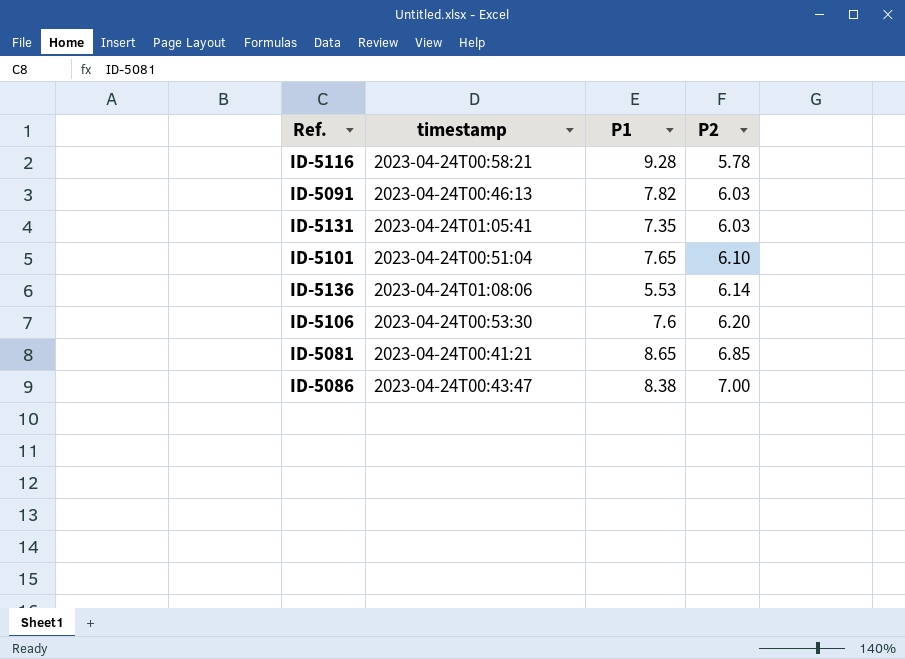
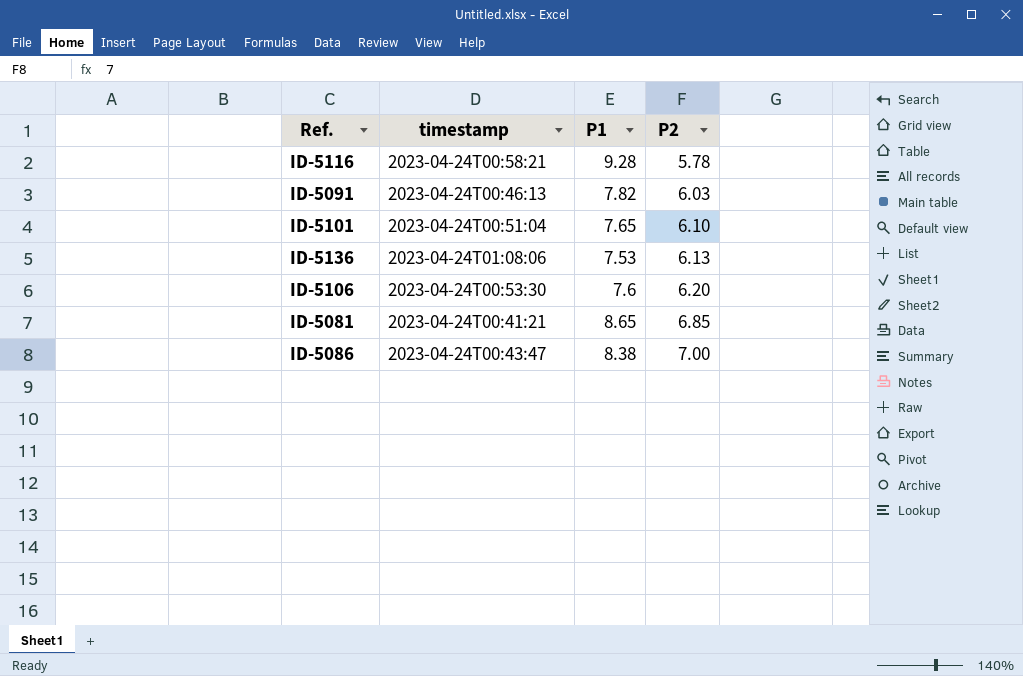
row ID-5131: 2023-04-24T01:05:41 | 7.35 | 6.03 -> none
ID-5136 | P1: 5.53 -> 7.53
ID-5136 | P2: 6.14 -> 6.13

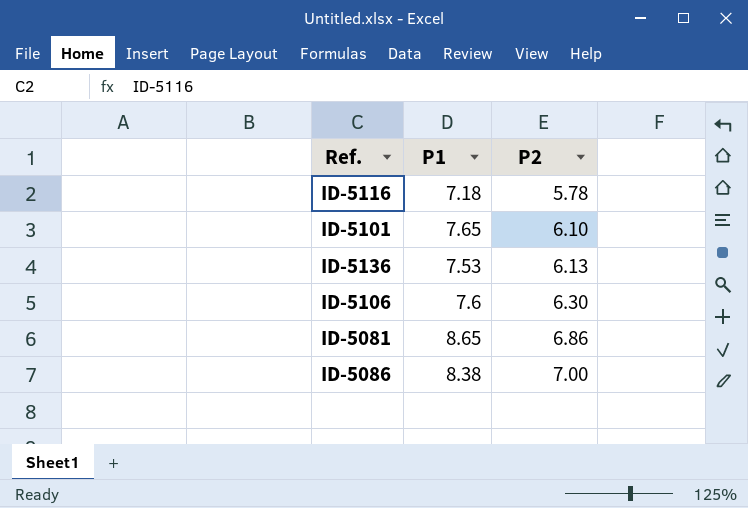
column timestamp | position: 2 -> none
row ID-5091: 2023-04-24T00:46:13 | 7.82 | 6.03 -> none
ID-5116 | P1: 9.28 -> 7.18
ID-5106 | P2: 6.20 -> 6.30
ID-5081 | P2: 6.85 -> 6.86

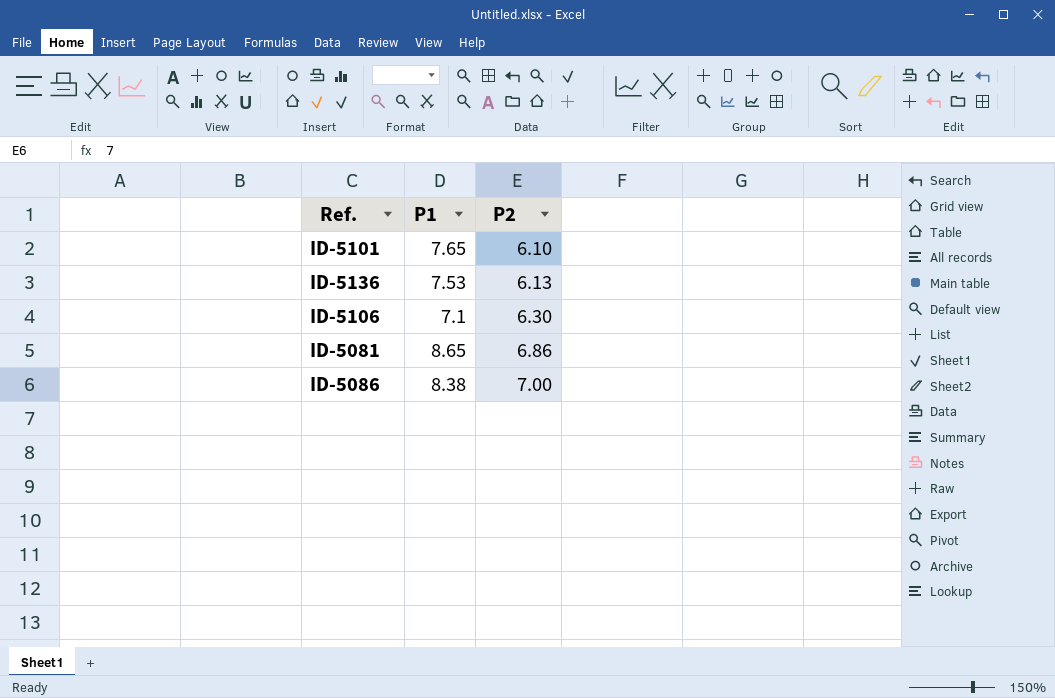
row ID-5116: 7.18 | 5.78 -> none
ID-5106 | P1: 7.6 -> 7.1

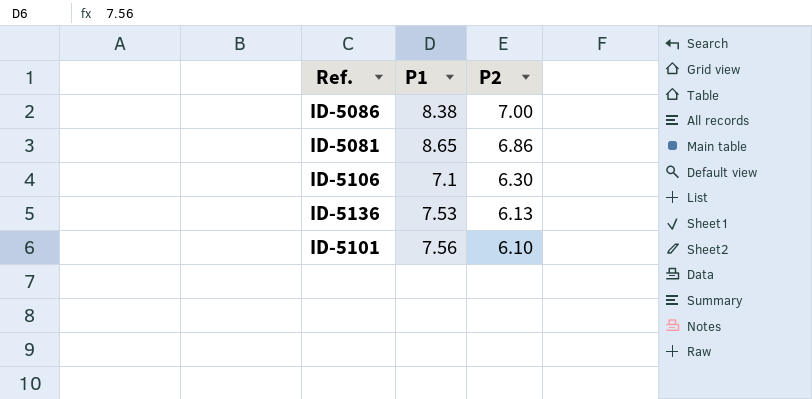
row order: P2 ascending -> P2 descending
ID-5101 | P1: 7.65 -> 7.56

